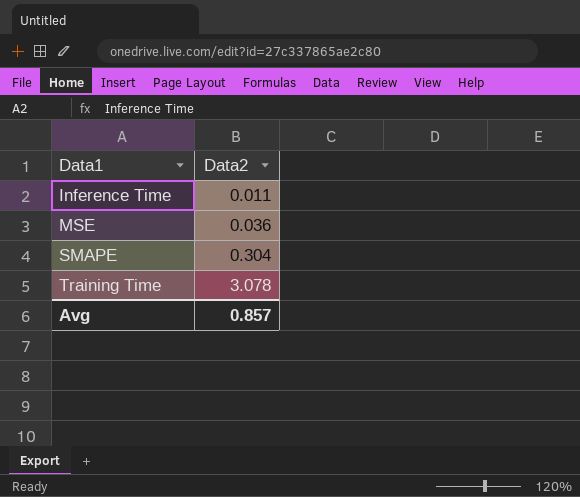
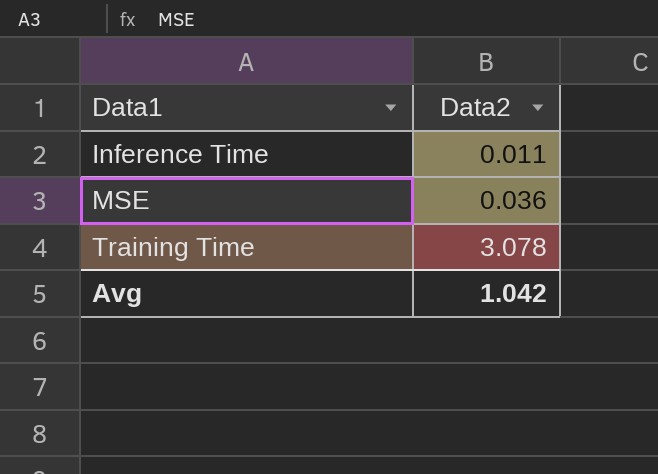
row SMAPE: 0.304 -> none
Avg | Data2: 0.857 -> 1.042

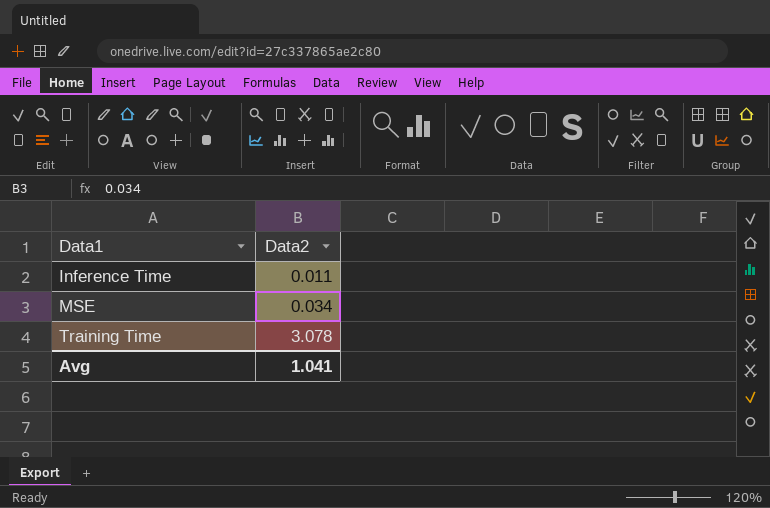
MSE | Data2: 0.036 -> 0.034
Avg | Data2: 1.042 -> 1.041

